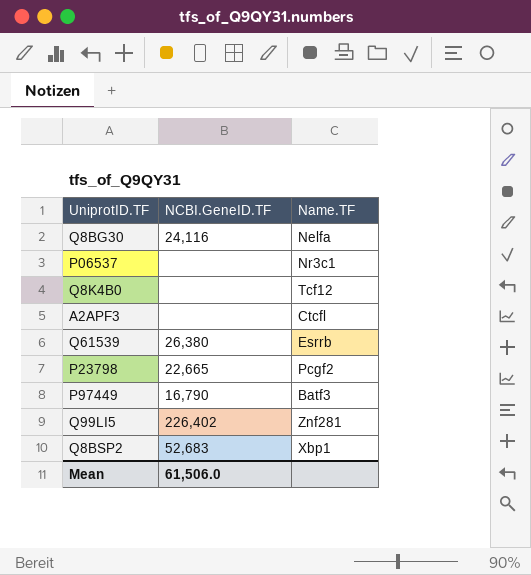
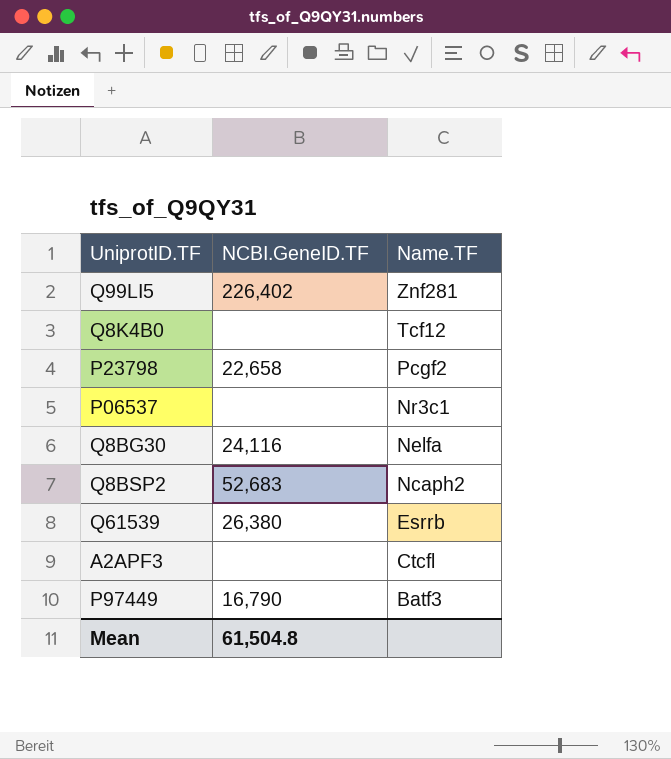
row order: none -> Name.TF descending
P23798 | NCBI.GeneID.TF: 22,665 -> 22,658
Q8BSP2 | Name.TF: Xbp1 -> Ncaph2
Mean | NCBI.GeneID.TF: 61,506.0 -> 61,504.8

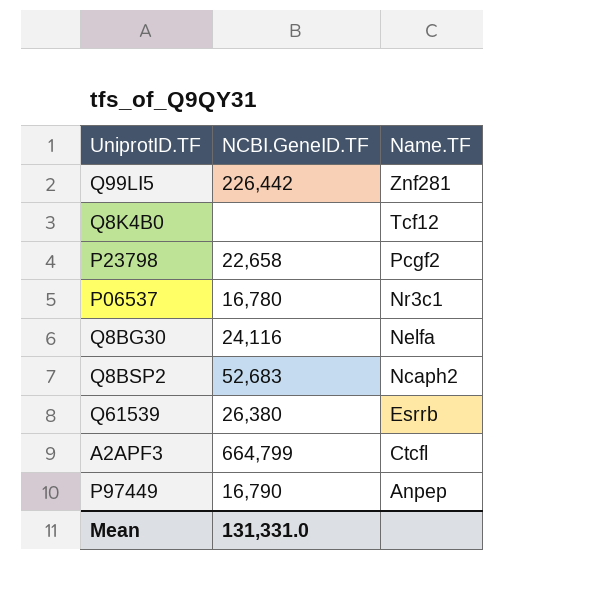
Q99LI5 | NCBI.GeneID.TF: 226,402 -> 226,442
P06537 | NCBI.GeneID.TF: none -> 16,780
A2APF3 | NCBI.GeneID.TF: none -> 664,799
P97449 | Name.TF: Batf3 -> Anpep
Mean | NCBI.GeneID.TF: 61,504.8 -> 131,331.0

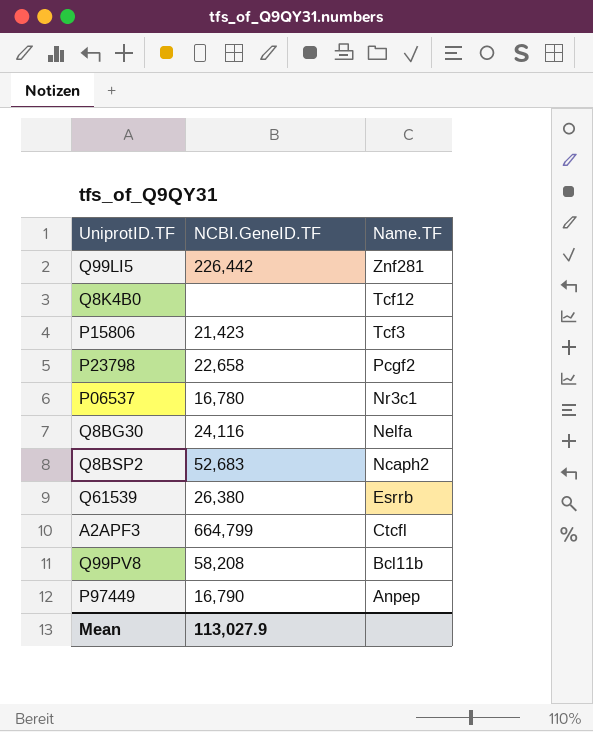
row P15806: none -> 21,423 | Tcf3
row Q99PV8: none -> 58,208 | Bcl11b
Mean | NCBI.GeneID.TF: 131,331.0 -> 113,027.9

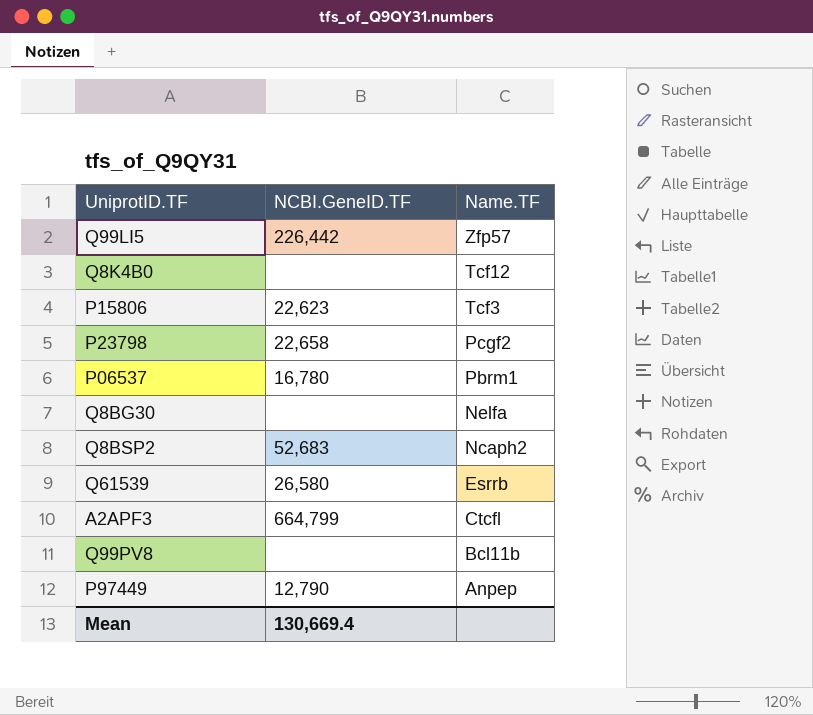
Q99LI5 | Name.TF: Znf281 -> Zfp57
P15806 | NCBI.GeneID.TF: 21,423 -> 22,623
P06537 | Name.TF: Nr3c1 -> Pbrm1
Q8BG30 | NCBI.GeneID.TF: 24,116 -> none
Q61539 | NCBI.GeneID.TF: 26,380 -> 26,580
Q99PV8 | NCBI.GeneID.TF: 58,208 -> none
P97449 | NCBI.GeneID.TF: 16,790 -> 12,790
Mean | NCBI.GeneID.TF: 113,027.9 -> 130,669.4

